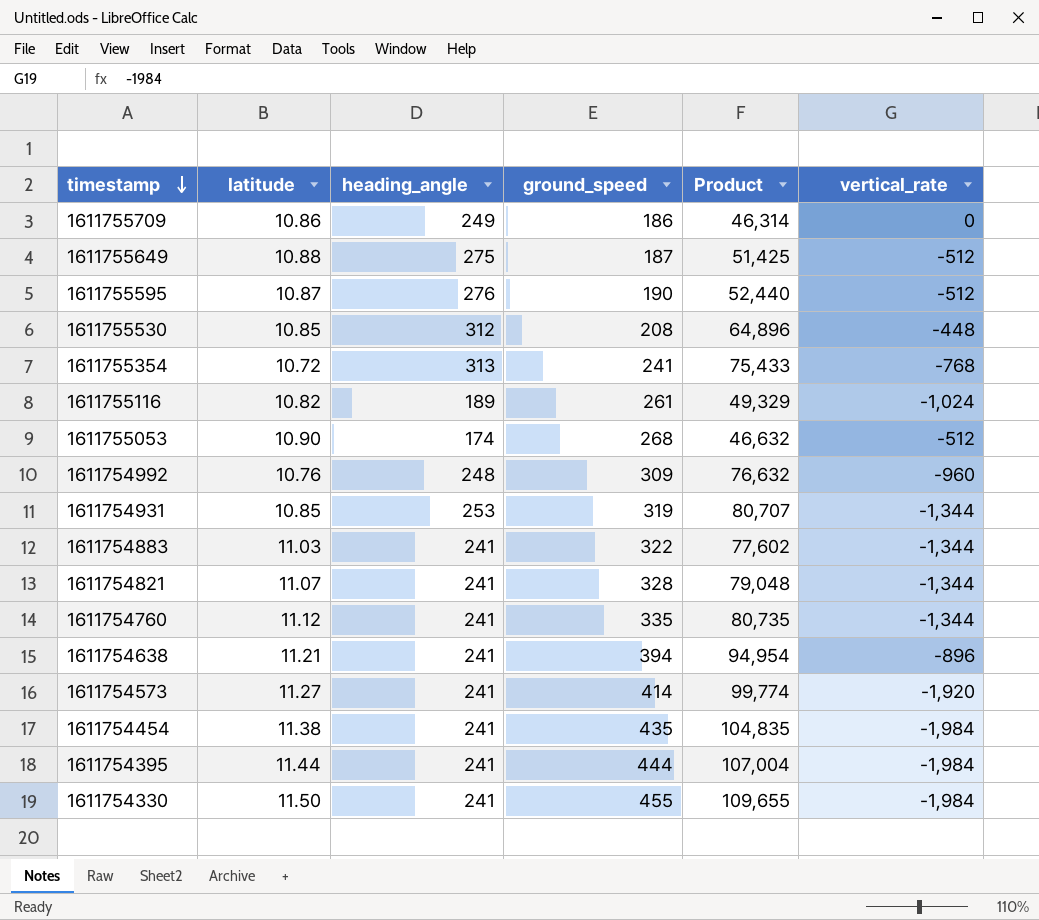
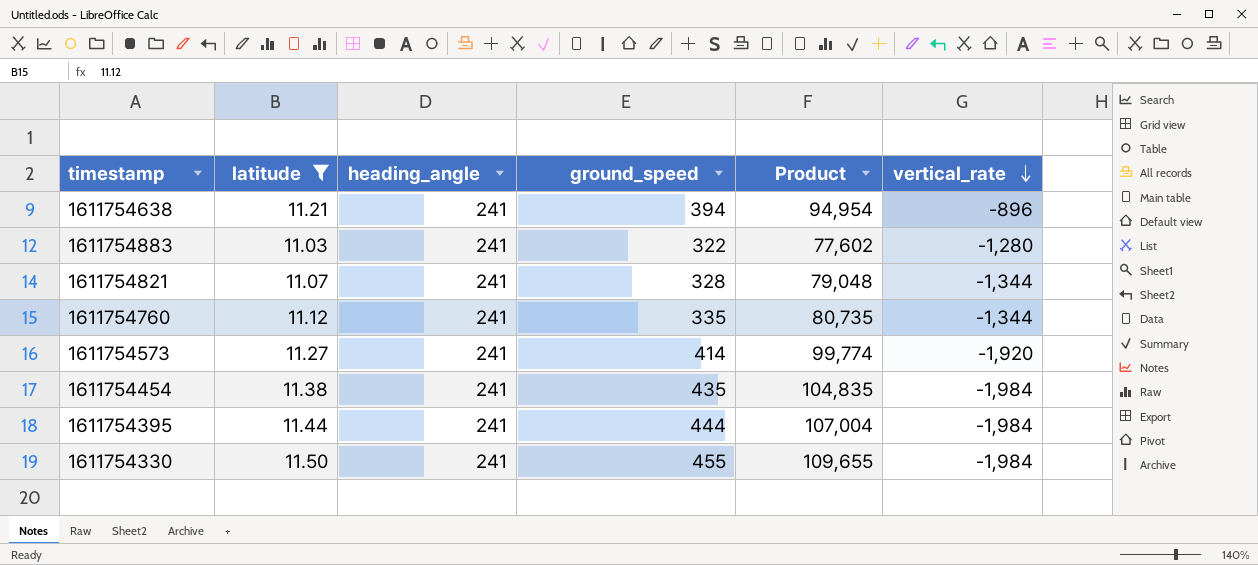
filter: none -> latitude >= 11.03
row order: timestamp descending -> vertical_rate descending
1611754883 | vertical_rate: -1,344 -> -1,280

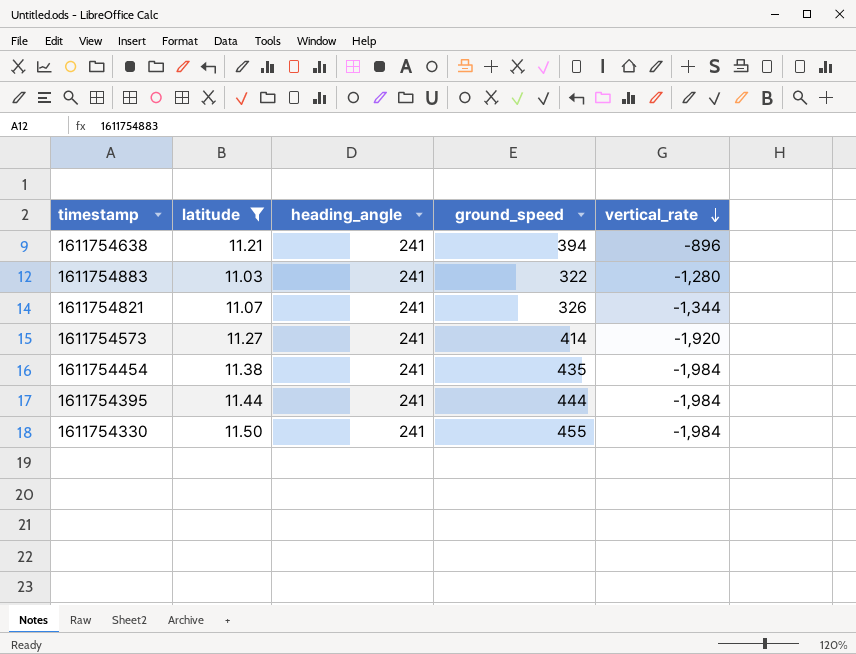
column Product | formula: [heading_angle] * [ground_speed] -> none
row 1611754760: 11.12 | 241 | 335 | 80,735 | -1,344 -> none
1611754821 | ground_speed: 328 -> 326

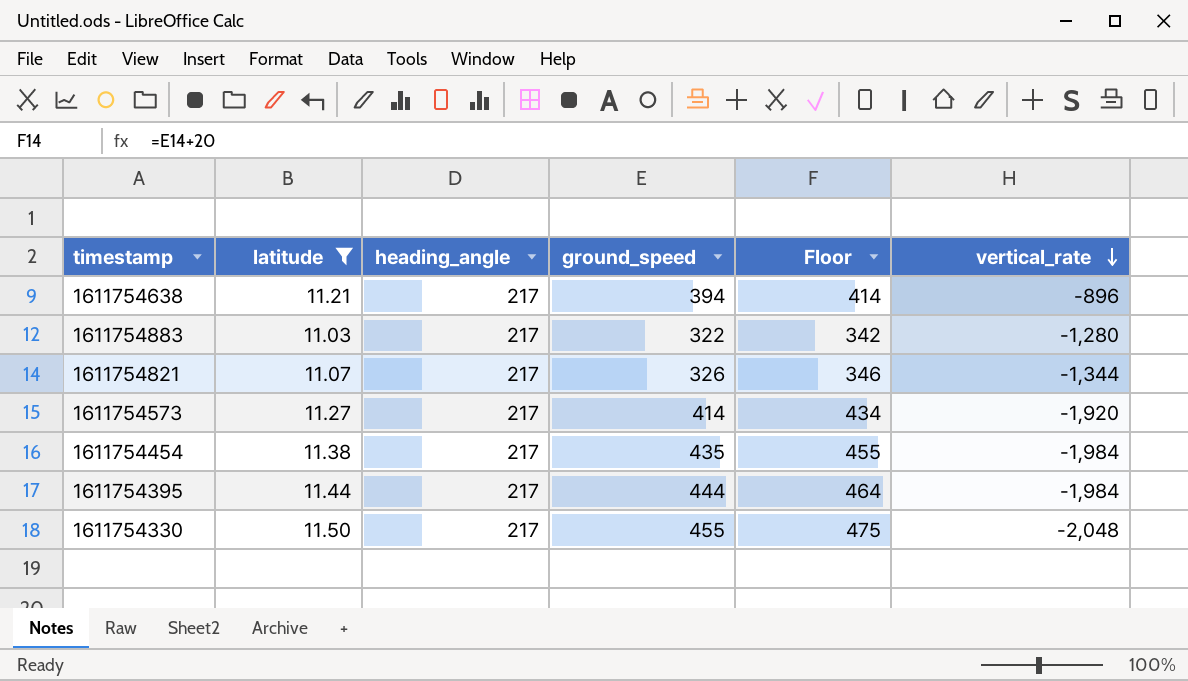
column Floor | formula: none -> [ground_speed] + 20
1611754638 | heading_angle: 241 -> 217
1611754883 | heading_angle: 241 -> 217
1611754821 | heading_angle: 241 -> 217
1611754573 | heading_angle: 241 -> 217
1611754454 | heading_angle: 241 -> 217
1611754395 | heading_angle: 241 -> 217
1611754330 | heading_angle: 241 -> 217
1611754330 | vertical_rate: -1,984 -> -2,048

